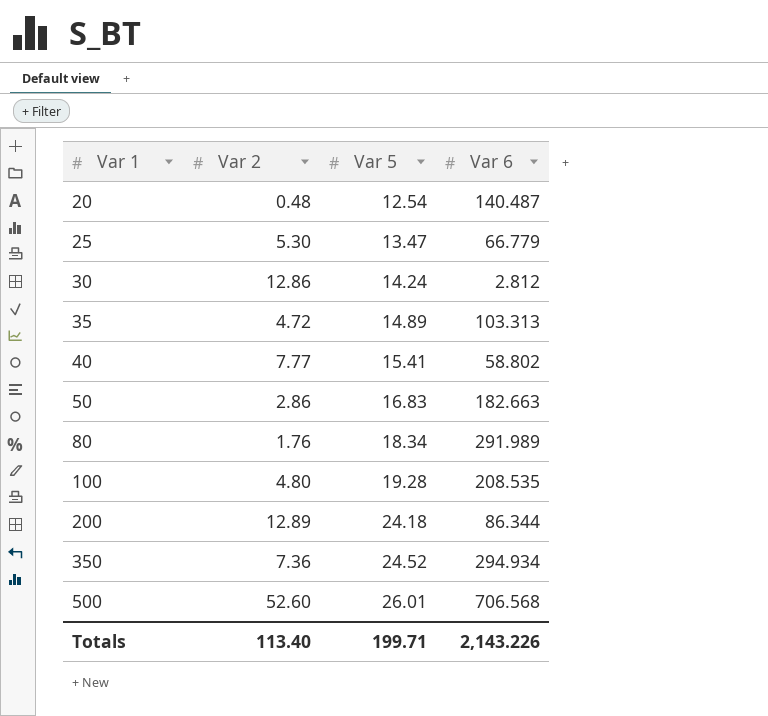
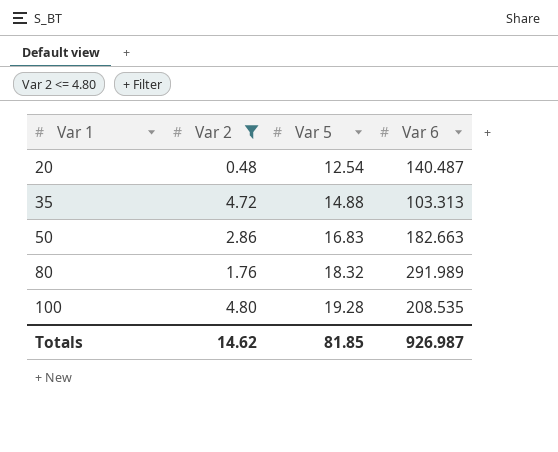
filter: none -> Var 2 <= 4.80
35 | Var 5: 14.89 -> 14.88
80 | Var 5: 18.34 -> 18.32
Totals | Var 2: 113.40 -> 14.62
Totals | Var 5: 199.71 -> 81.85
Totals | Var 6: 2,143.226 -> 926.987

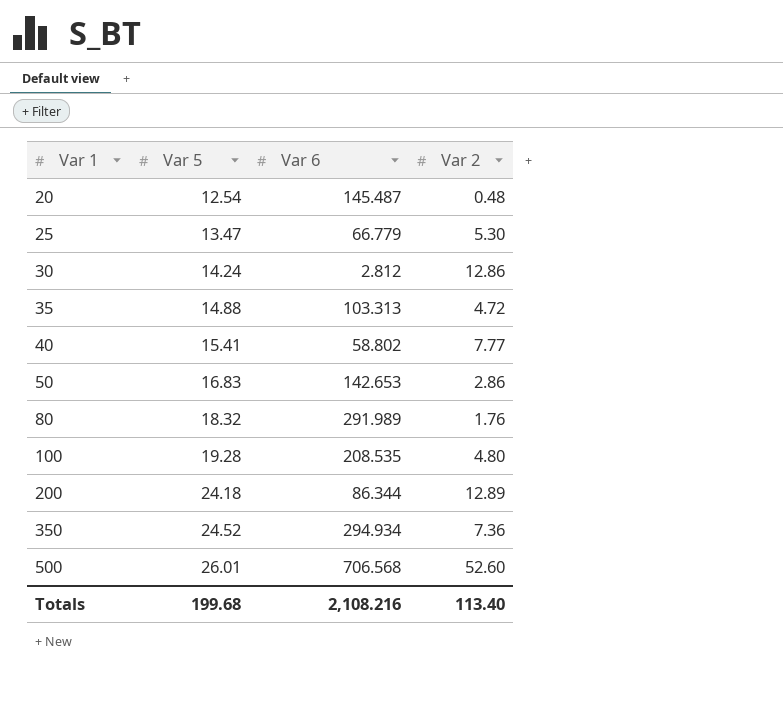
filter: Var 2 <= 4.80 -> none
column Var 2 | position: 2 -> 4
20 | Var 6: 140.487 -> 145.487
50 | Var 6: 182.663 -> 142.653
Totals | Var 5: 81.85 -> 199.68
Totals | Var 6: 926.987 -> 2,108.216
Totals | Var 2: 14.62 -> 113.40

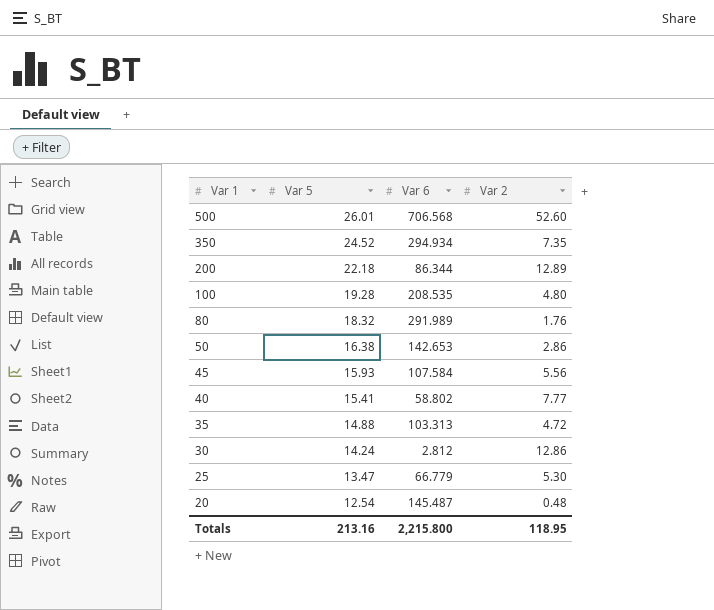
row order: Var 1 ascending -> Var 1 descending
350 | Var 2: 7.36 -> 7.35
200 | Var 5: 24.18 -> 22.18
50 | Var 5: 16.83 -> 16.38
row 45: none -> 15.93 | 107.584 | 5.56
Totals | Var 5: 199.68 -> 213.16
Totals | Var 6: 2,108.216 -> 2,215.800
Totals | Var 2: 113.40 -> 118.95

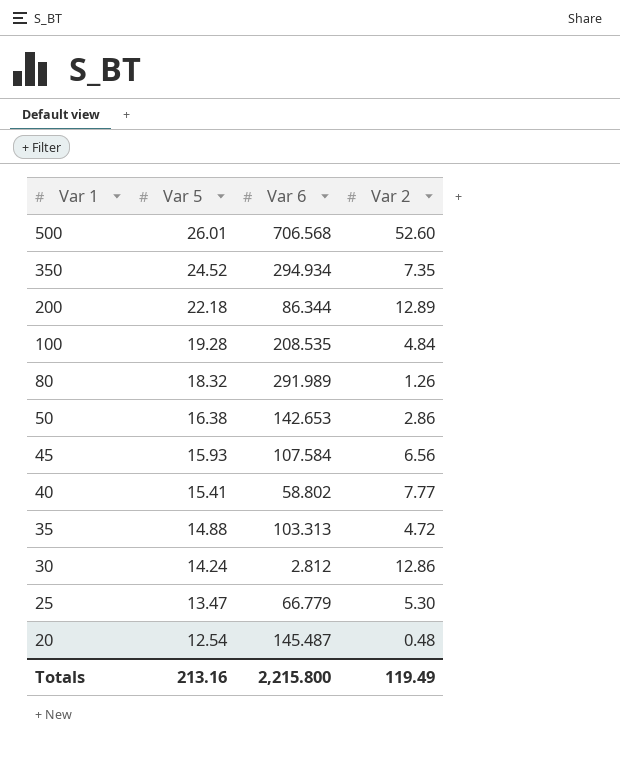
100 | Var 2: 4.80 -> 4.84
80 | Var 2: 1.76 -> 1.26
45 | Var 2: 5.56 -> 6.56
Totals | Var 2: 118.95 -> 119.49

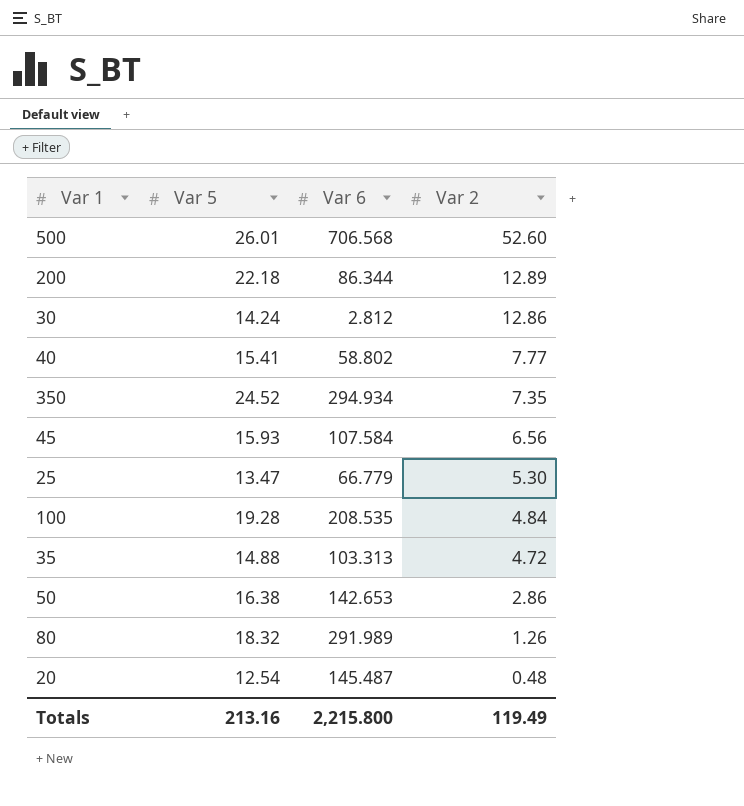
row order: Var 1 descending -> Var 2 descending

